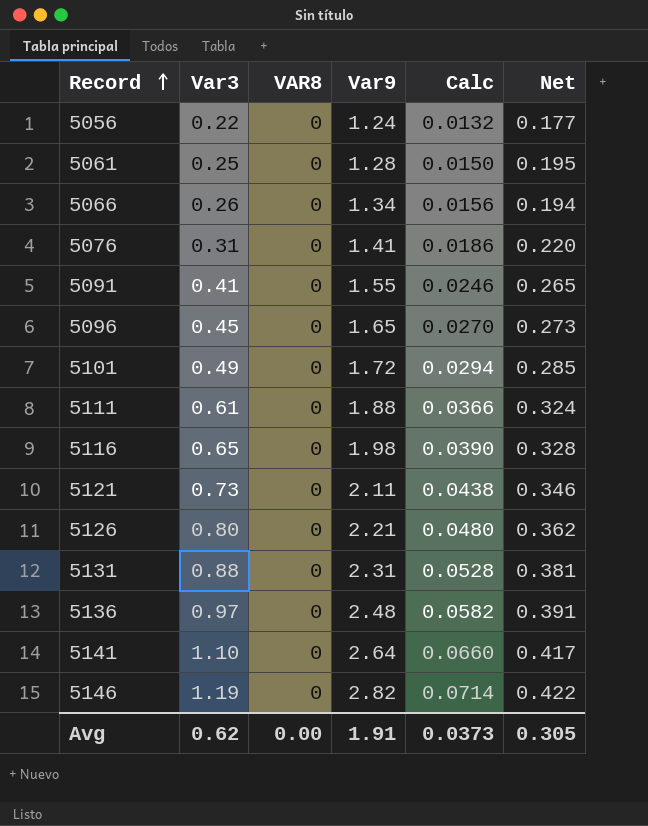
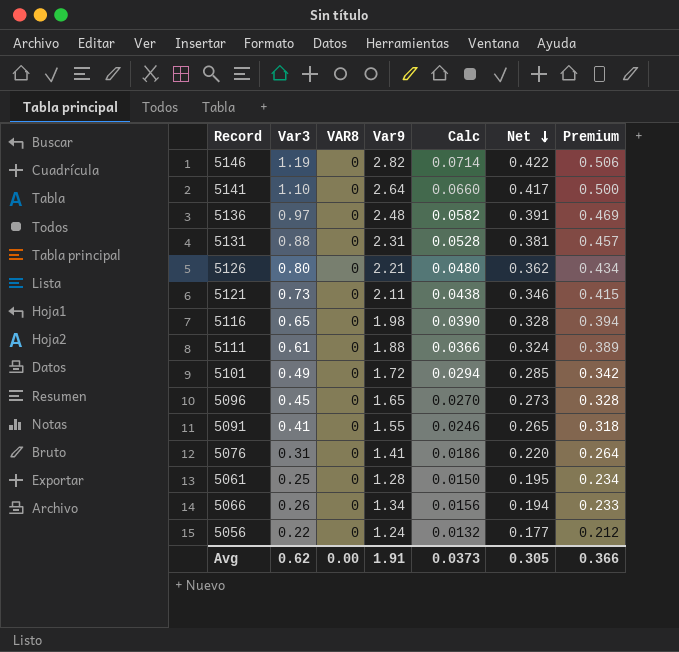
row order: Record ascending -> Net descending
column Premium | formula: none -> [Net] * 1.2

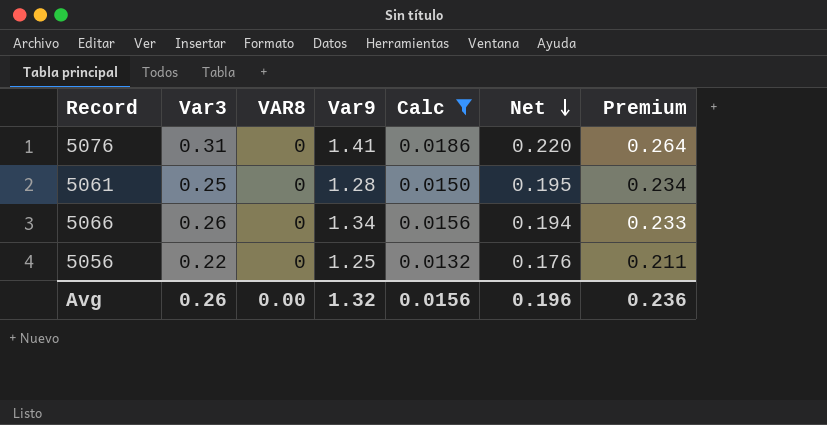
filter: none -> Calc <= 0.0186
5056 | Var9: 1.24 -> 1.25
5056 | Net: 0.177 -> 0.176
5056 | Premium: 0.212 -> 0.211
Avg | Var3: 0.62 -> 0.26
Avg | Var9: 1.91 -> 1.32
Avg | Calc: 0.0373 -> 0.0156
Avg | Net: 0.305 -> 0.196
Avg | Premium: 0.366 -> 0.236

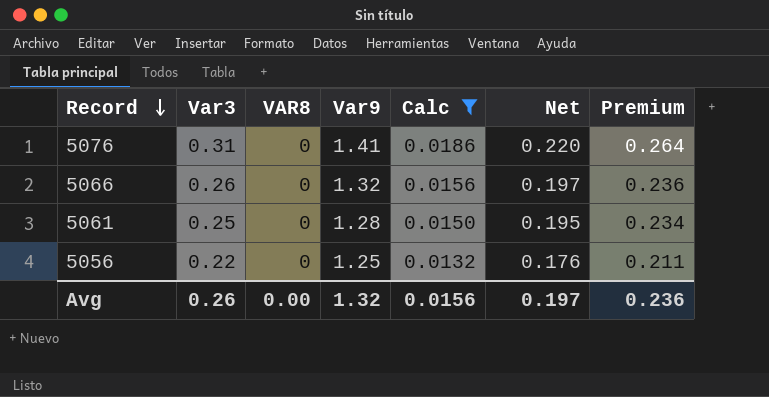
row order: Net descending -> Record descending
5066 | Var9: 1.34 -> 1.32
5066 | Net: 0.194 -> 0.197
5066 | Premium: 0.233 -> 0.236
Avg | Net: 0.196 -> 0.197

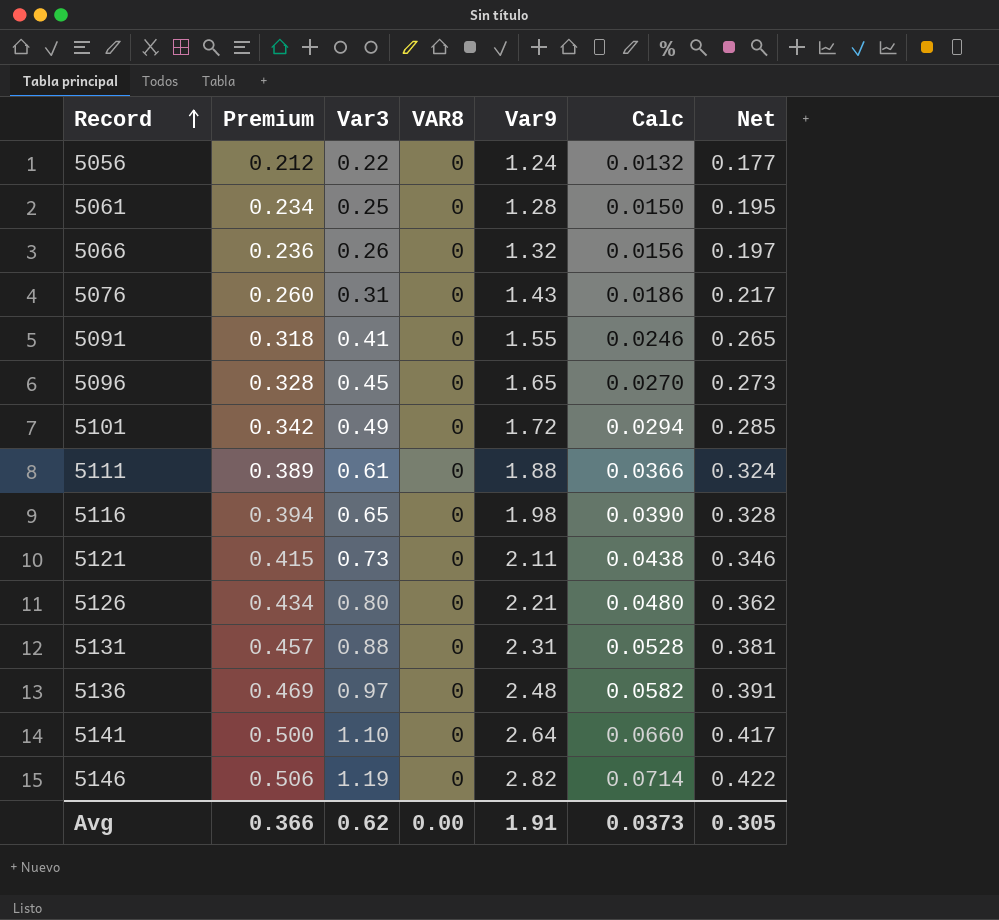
filter: Calc <= 0.0186 -> none
row order: Record descending -> Record ascending
column Premium | position: 7 -> 2
5056 | Premium: 0.211 -> 0.212
5056 | Var9: 1.25 -> 1.24
5056 | Net: 0.176 -> 0.177
5076 | Premium: 0.264 -> 0.260
5076 | Var9: 1.41 -> 1.43
5076 | Net: 0.220 -> 0.217
Avg | Premium: 0.236 -> 0.366
Avg | Var3: 0.26 -> 0.62
Avg | Var9: 1.32 -> 1.91
Avg | Calc: 0.0156 -> 0.0373
Avg | Net: 0.197 -> 0.305

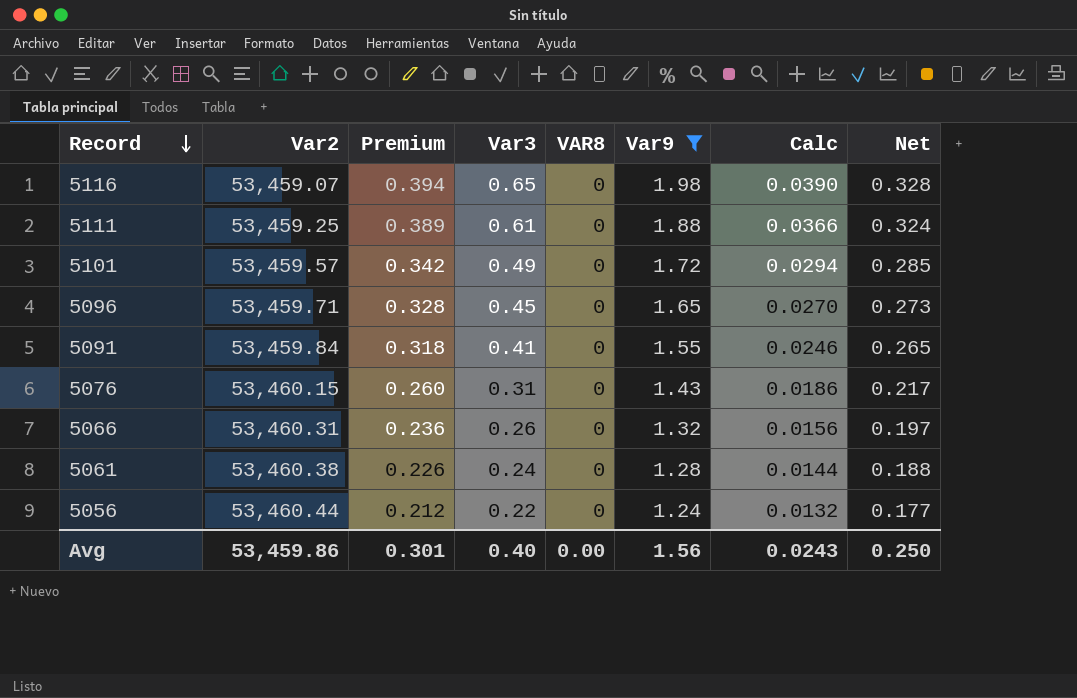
filter: none -> Var9 <= 1.98
row order: Record ascending -> Record descending
column Var2 | position: none -> 2
5061 | Premium: 0.234 -> 0.226
5061 | Var3: 0.25 -> 0.24
5061 | Calc: 0.0150 -> 0.0144
5061 | Net: 0.195 -> 0.188
Avg | Premium: 0.366 -> 0.301
Avg | Var3: 0.62 -> 0.40
Avg | Var9: 1.91 -> 1.56
Avg | Calc: 0.0373 -> 0.0243
Avg | Net: 0.305 -> 0.250

